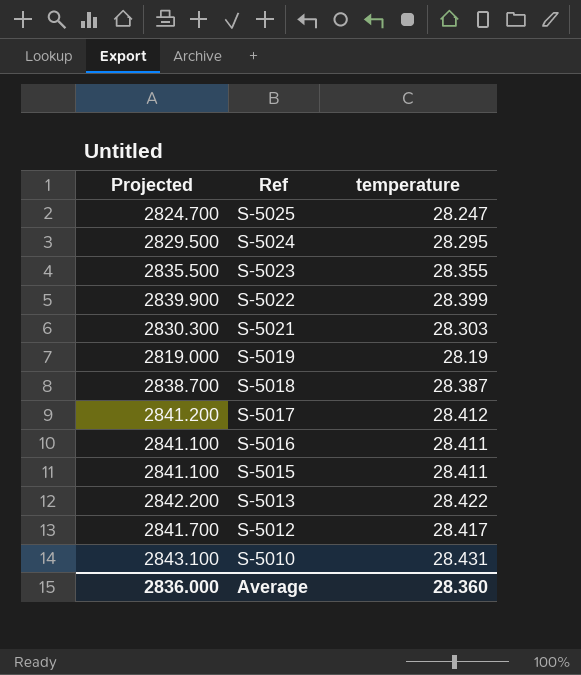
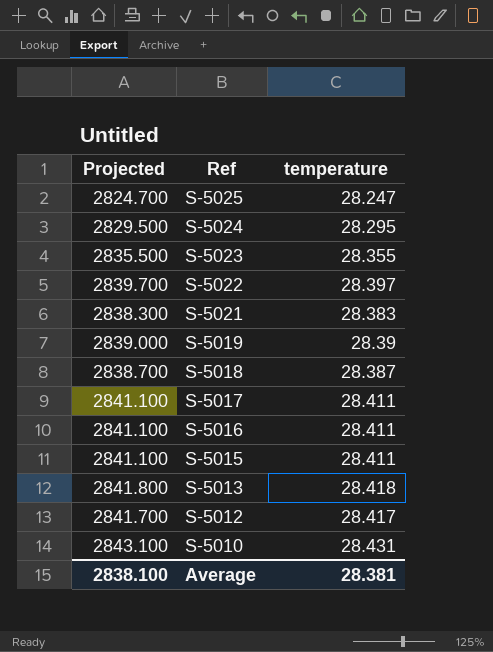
S-5022 | Projected: 2839.900 -> 2839.700
S-5022 | temperature: 28.399 -> 28.397
S-5021 | Projected: 2830.300 -> 2838.300
S-5021 | temperature: 28.303 -> 28.383
S-5019 | Projected: 2819.000 -> 2839.000
S-5019 | temperature: 28.19 -> 28.39
S-5017 | Projected: 2841.200 -> 2841.100
S-5017 | temperature: 28.412 -> 28.411
S-5013 | Projected: 2842.200 -> 2841.800
S-5013 | temperature: 28.422 -> 28.418
Average | Projected: 2836.000 -> 2838.100
Average | temperature: 28.360 -> 28.381

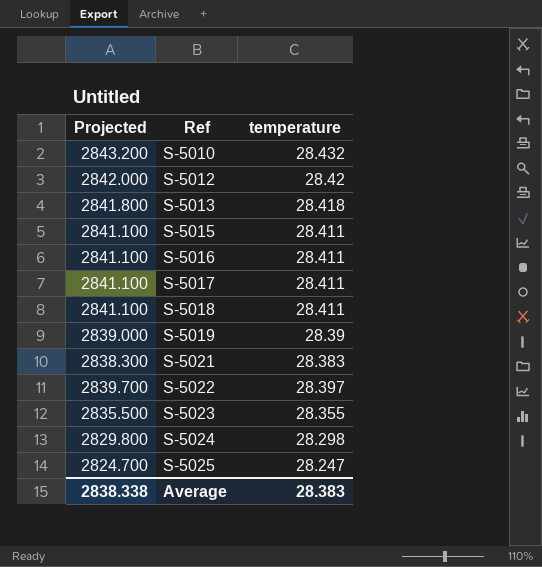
row order: Ref descending -> Ref ascending
S-5010 | Projected: 2843.100 -> 2843.200
S-5010 | temperature: 28.431 -> 28.432
S-5012 | Projected: 2841.700 -> 2842.000
S-5012 | temperature: 28.417 -> 28.42
S-5018 | Projected: 2838.700 -> 2841.100
S-5018 | temperature: 28.387 -> 28.411
S-5024 | Projected: 2829.500 -> 2829.800
S-5024 | temperature: 28.295 -> 28.298
Average | Projected: 2838.100 -> 2838.338
Average | temperature: 28.381 -> 28.383

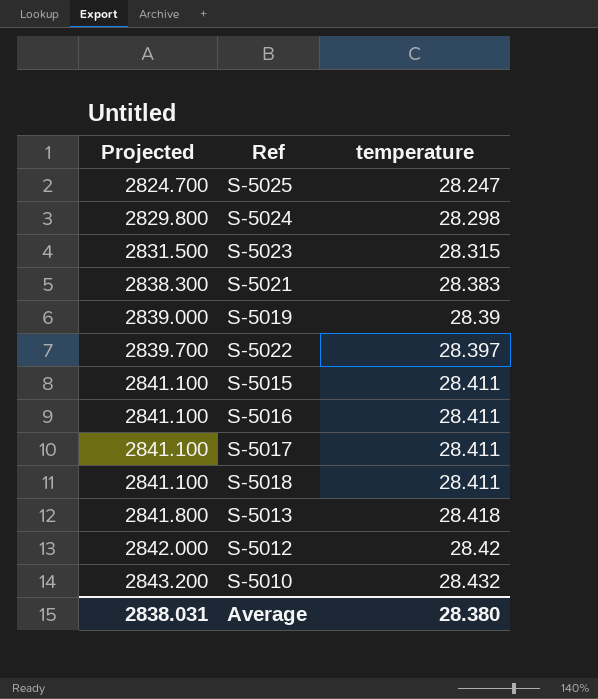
row order: Ref ascending -> Projected ascending
S-5023 | Projected: 2835.500 -> 2831.500
S-5023 | temperature: 28.355 -> 28.315
Average | Projected: 2838.338 -> 2838.031
Average | temperature: 28.383 -> 28.380

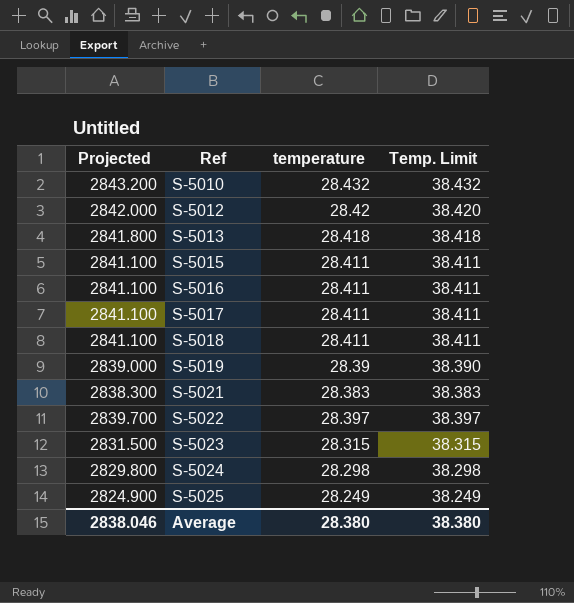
row order: Projected ascending -> Ref ascending
column Temp. Limit | formula: none -> [temperature] + 10
S-5025 | Projected: 2824.700 -> 2824.900
S-5025 | temperature: 28.247 -> 28.249
Average | Projected: 2838.031 -> 2838.046

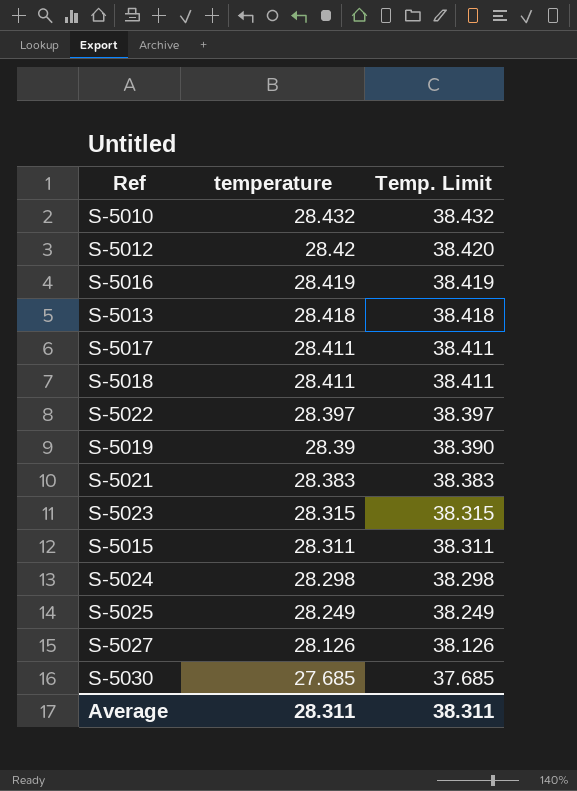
row order: Ref ascending -> temperature descending
column Projected | formula: [temperature] * 100 -> none
S-5016 | temperature: 28.411 -> 28.419
S-5016 | Temp. Limit: 38.411 -> 38.419
S-5015 | temperature: 28.411 -> 28.311
S-5015 | Temp. Limit: 38.411 -> 38.311
row S-5027: none -> 28.126 | 38.126
row S-5030: none -> 27.685 | 37.685
Average | temperature: 28.380 -> 28.311
Average | Temp. Limit: 38.380 -> 38.311

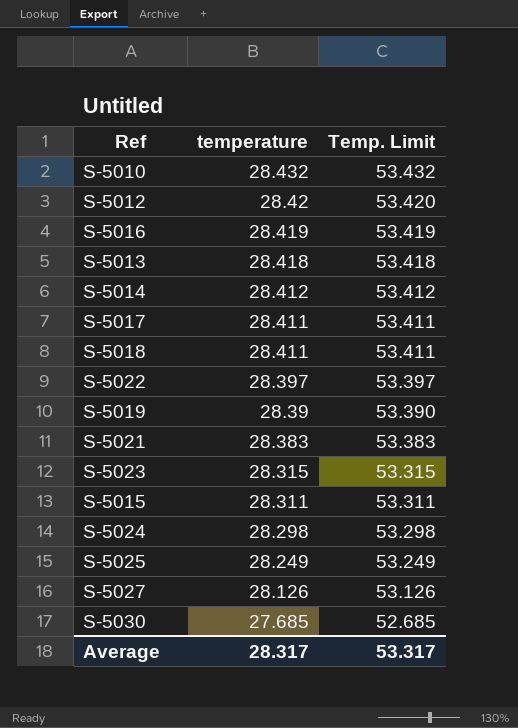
column Temp. Limit | formula: [temperature] + 10 -> [temperature] + 25
row S-5014: none -> 28.412 | 53.412
Average | temperature: 28.311 -> 28.317
Average | Temp. Limit: 38.311 -> 53.317

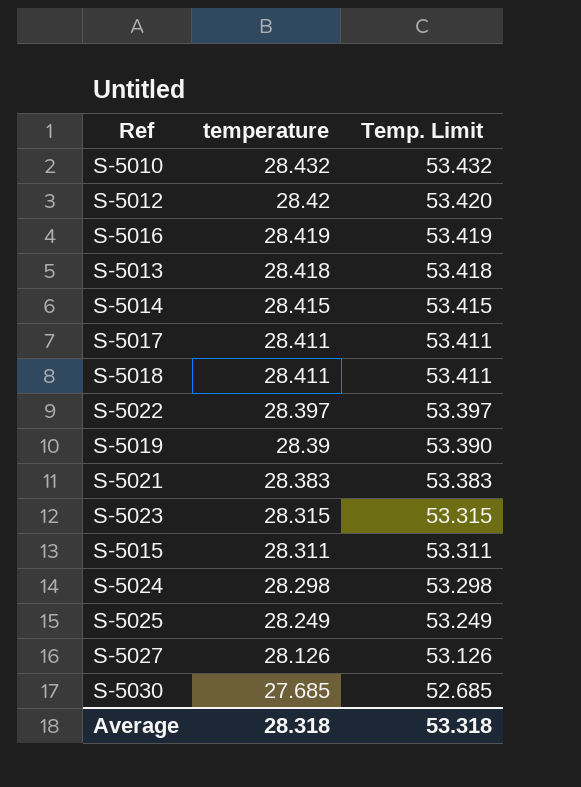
S-5014 | temperature: 28.412 -> 28.415
S-5014 | Temp. Limit: 53.412 -> 53.415
Average | temperature: 28.317 -> 28.318
Average | Temp. Limit: 53.317 -> 53.318

